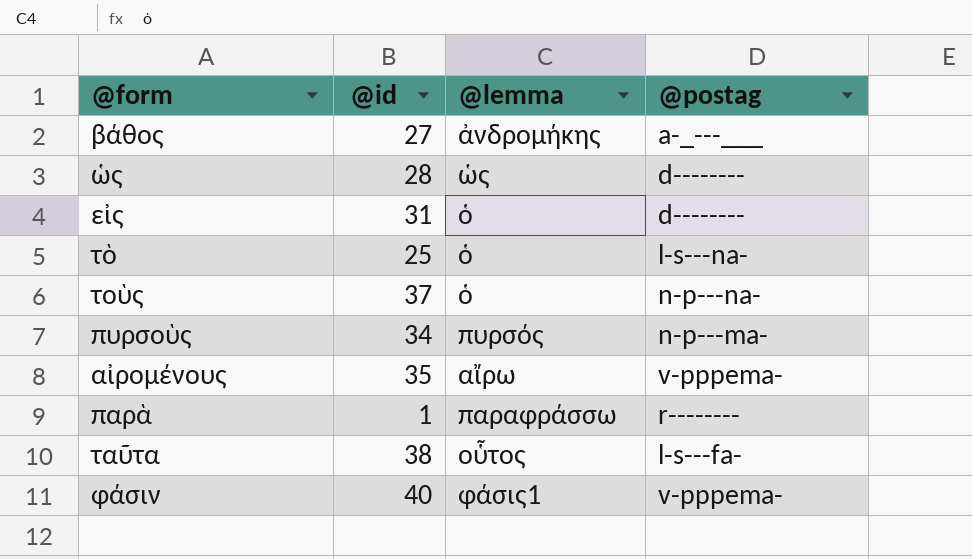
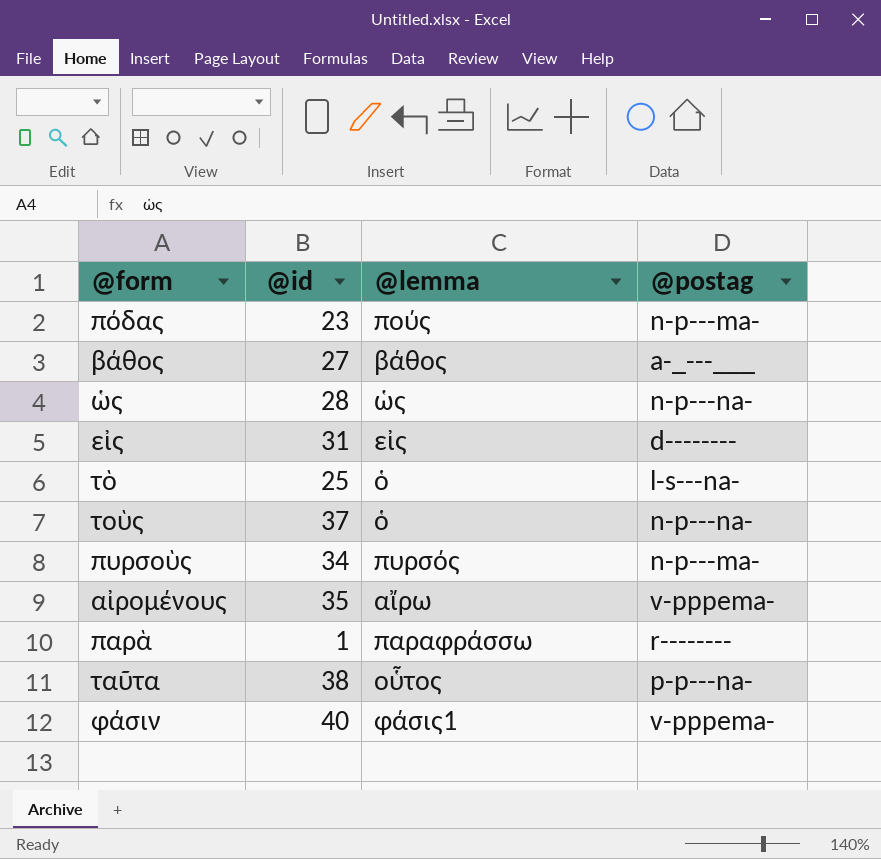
row πόδας: none -> 23 | πούς | n-p---ma-
βάθος | @lemma: ἀνδρομήκης -> βάθος
ὡς | @postag: d-------- -> n-p---na-
εἰς | @lemma: ὁ -> εἰς
ταῦτα | @postag: l-s---fa- -> p-p---na-

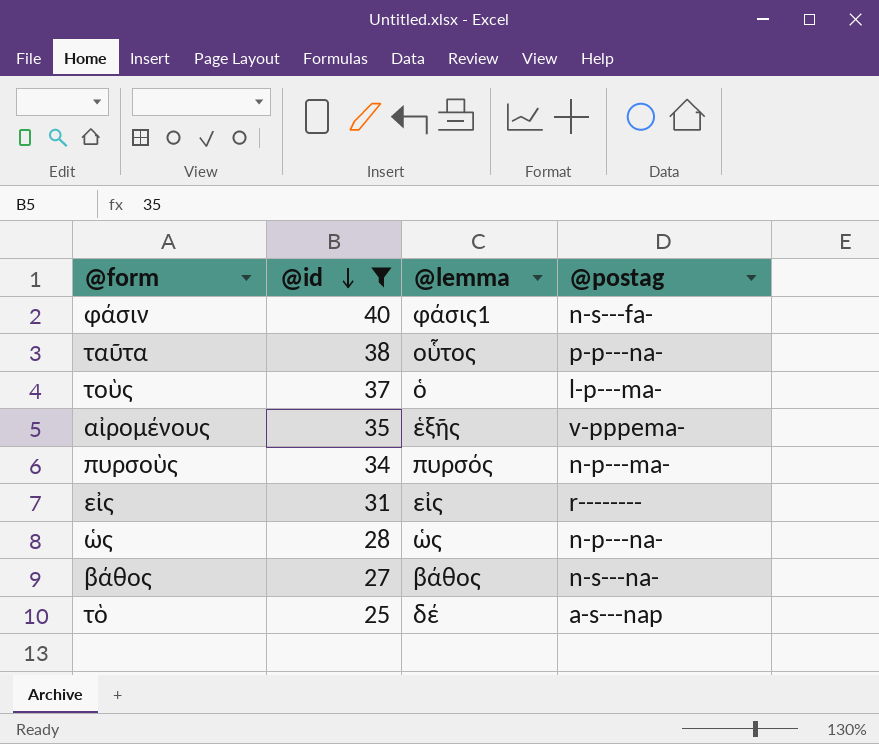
filter: none -> @id >= 25
row order: none -> @id descending
φάσιν | @postag: v-pppema- -> n-s---fa-
τοὺς | @postag: n-p---na- -> l-p---ma-
αἰρομένους | @lemma: αἴρω -> ἑξῆς
εἰς | @postag: d-------- -> r--------
βάθος | @postag: a-_---___ -> n-s---na-
τὸ | @lemma: ὁ -> δέ
τὸ | @postag: l-s---na- -> a-s---nap

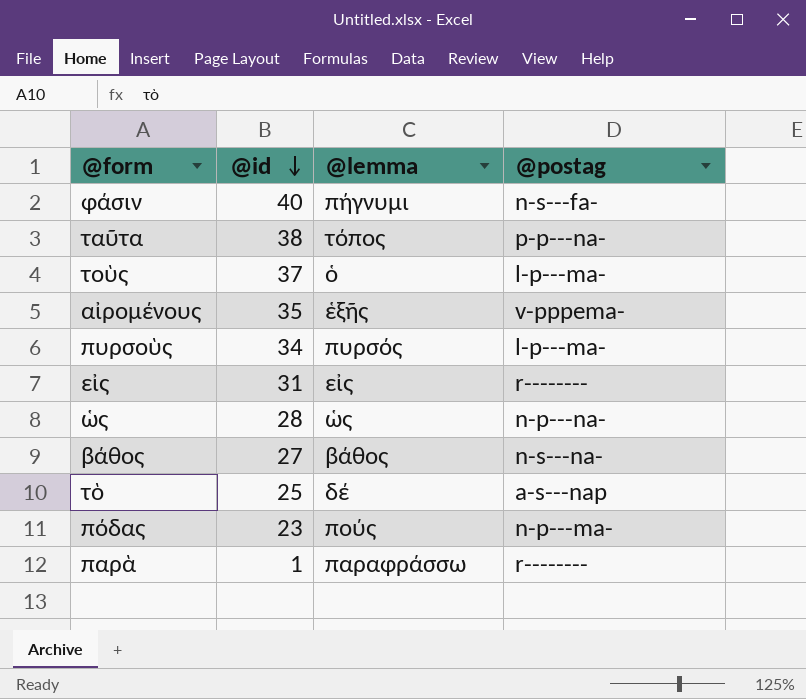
filter: @id >= 25 -> none
φάσιν | @lemma: φάσις1 -> πήγνυμι
ταῦτα | @lemma: οὗτος -> τόπος
πυρσοὺς | @postag: n-p---ma- -> l-p---ma-

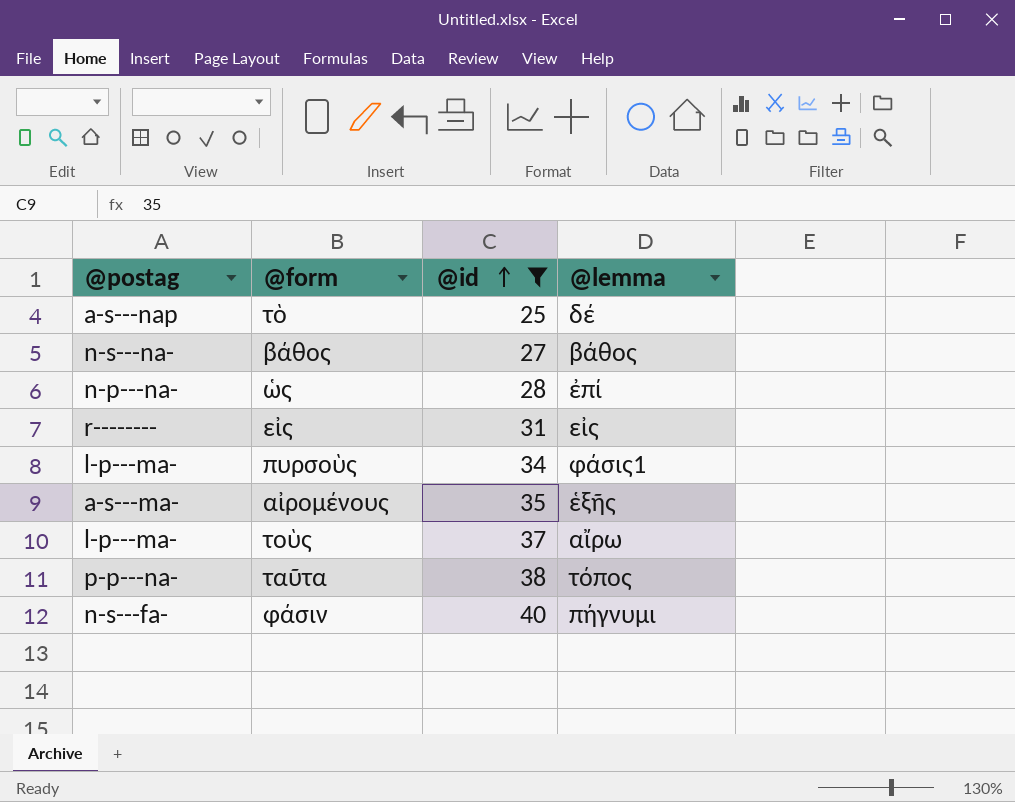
filter: none -> @id >= 25
row order: @id descending -> @id ascending
column @postag | position: 4 -> 1
ὡς | @lemma: ὡς -> ἐπί
πυρσοὺς | @lemma: πυρσός -> φάσις1
αἰρομένους | @postag: v-pppema- -> a-s---ma-
τοὺς | @lemma: ὁ -> αἴρω

